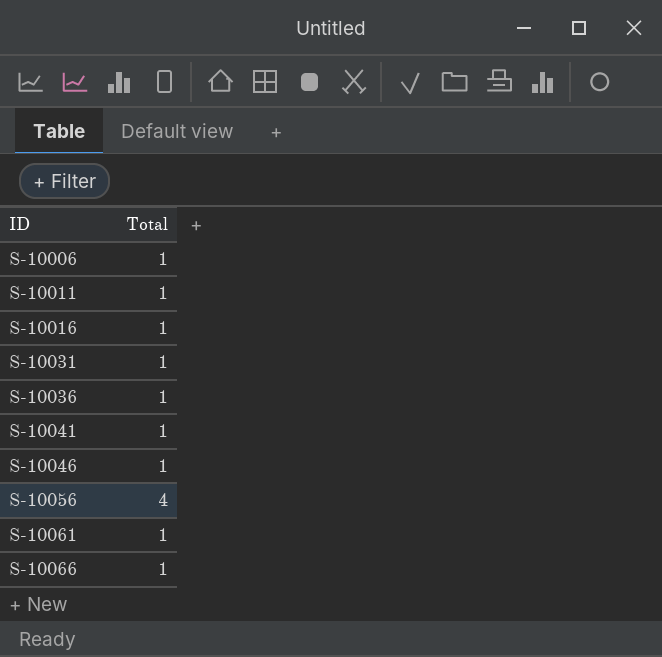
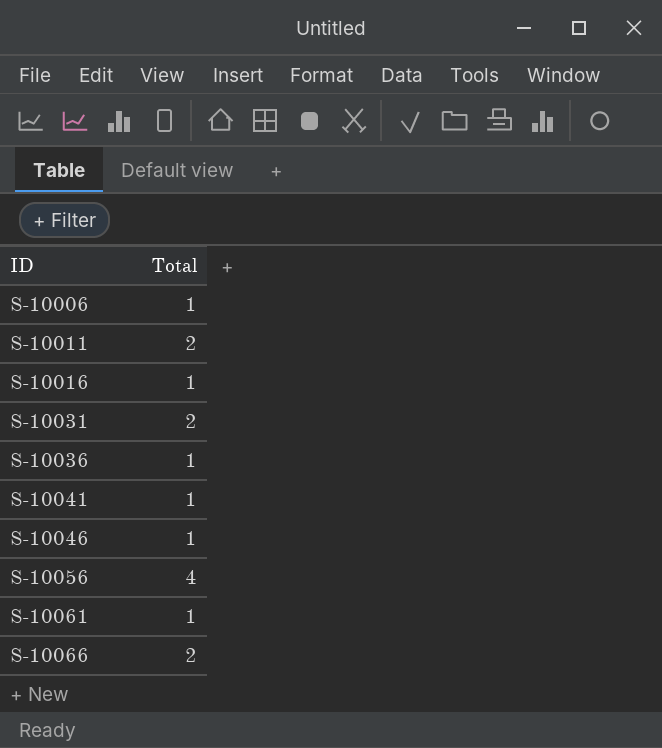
S-10011 | Total: 1 -> 2
S-10031 | Total: 1 -> 2
S-10066 | Total: 1 -> 2

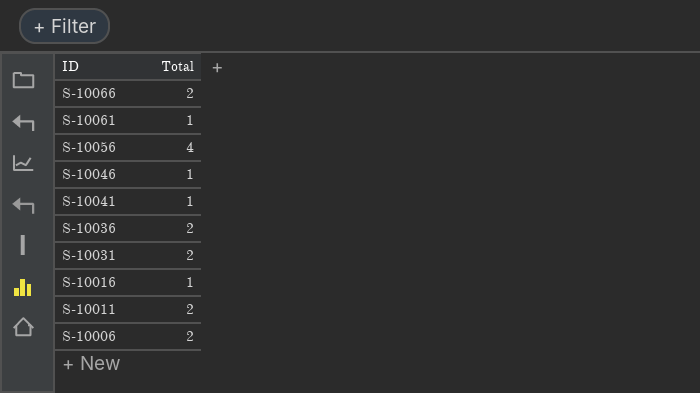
row order: ID ascending -> ID descending
S-10036 | Total: 1 -> 2
S-10006 | Total: 1 -> 2

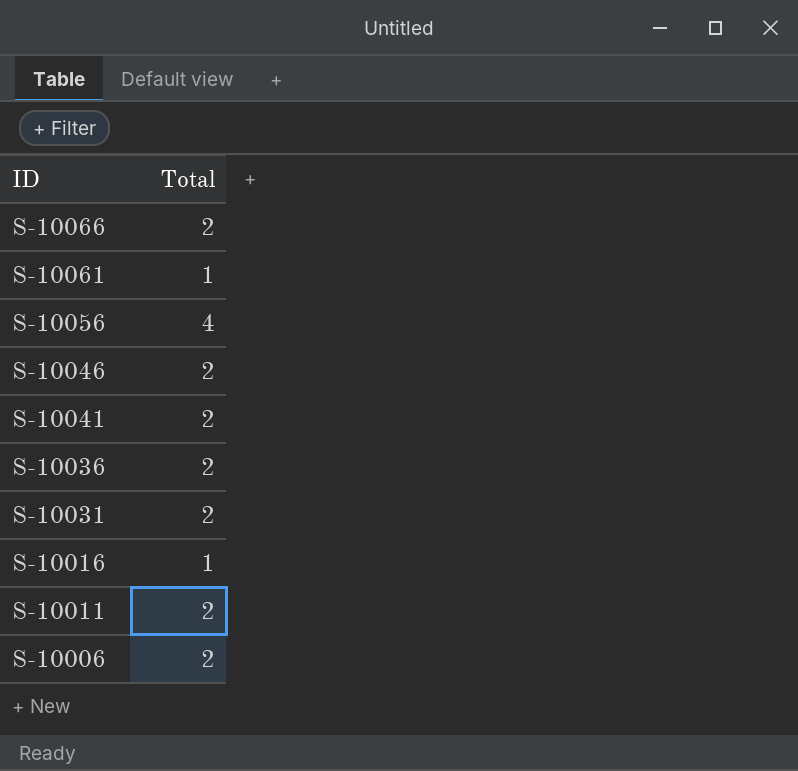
S-10046 | Total: 1 -> 2
S-10041 | Total: 1 -> 2

